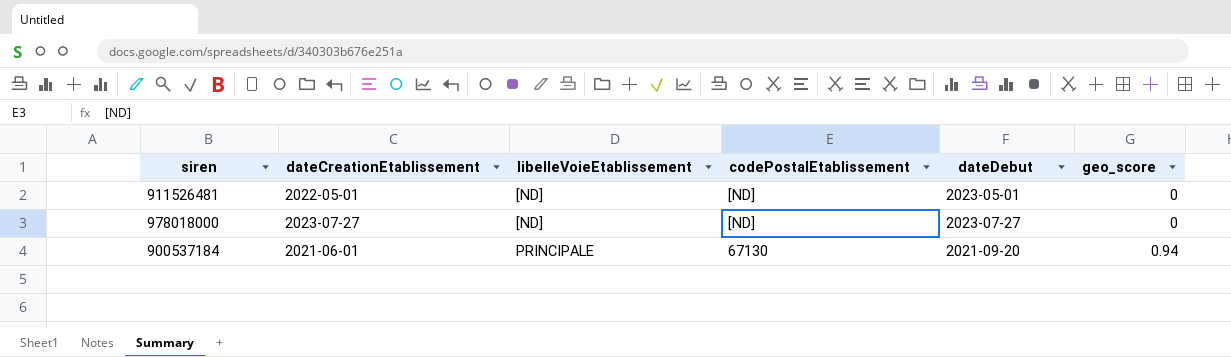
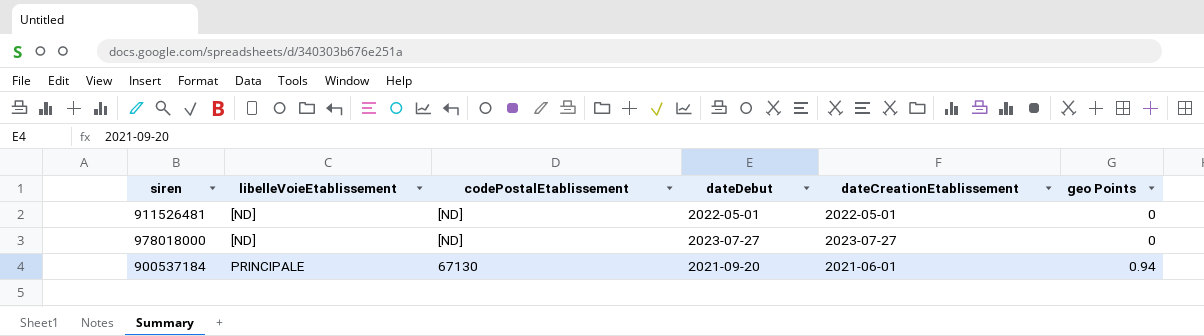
column dateCreationEtablissement | position: 2 -> 5
column name: geo_score -> geo Points
911526481 | dateDebut: 2023-05-01 -> 2022-05-01

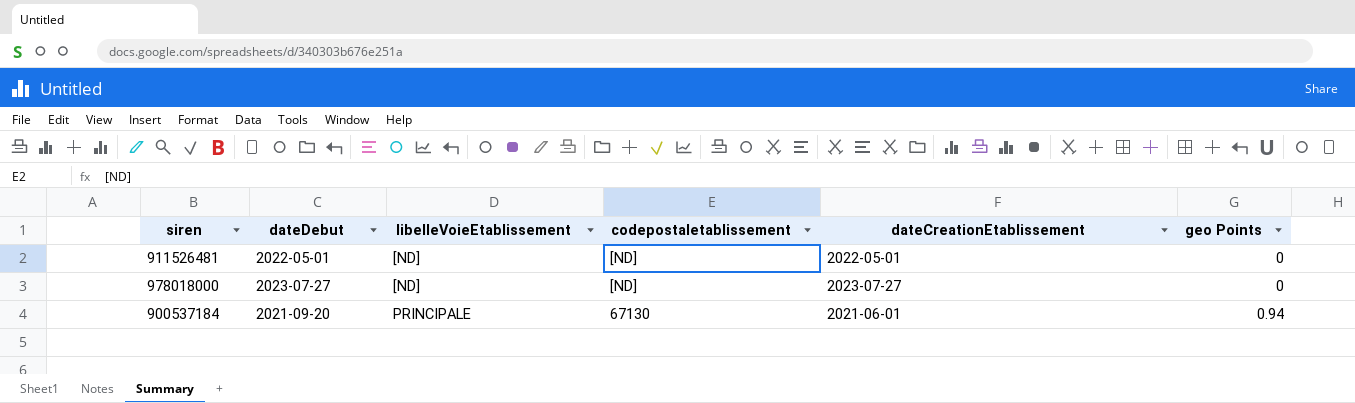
column dateDebut | position: 4 -> 2
column name: codePostalEtablissement -> codepostaletablissement

